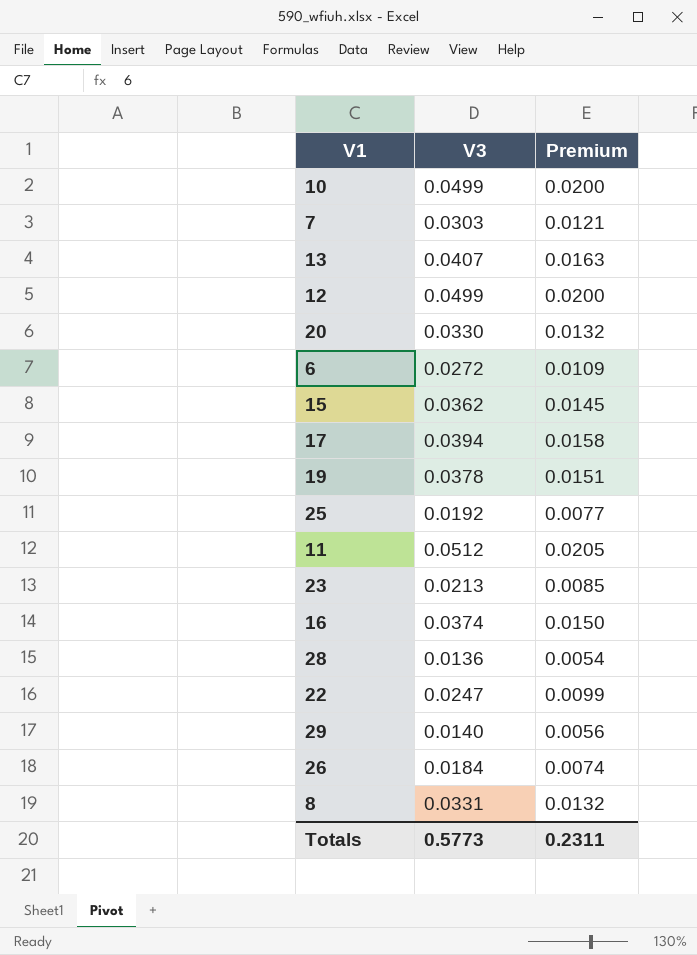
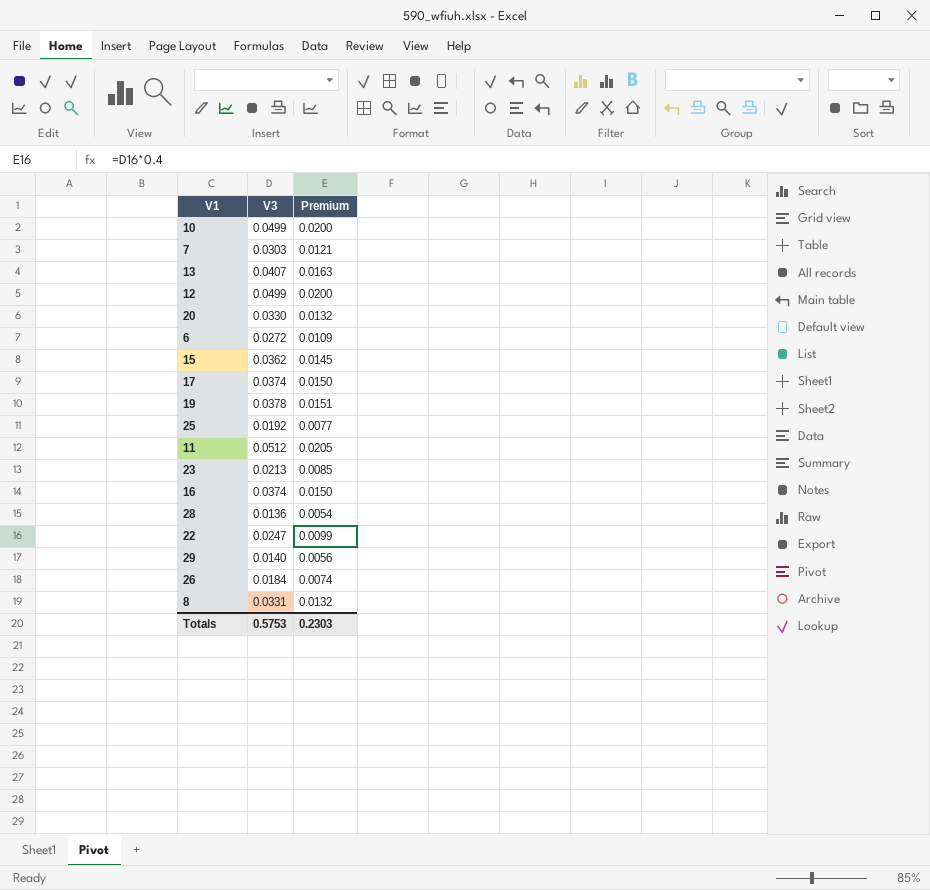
17 | V3: 0.0394 -> 0.0374
17 | Premium: 0.0158 -> 0.0150
Totals | V3: 0.5773 -> 0.5753
Totals | Premium: 0.2311 -> 0.2303

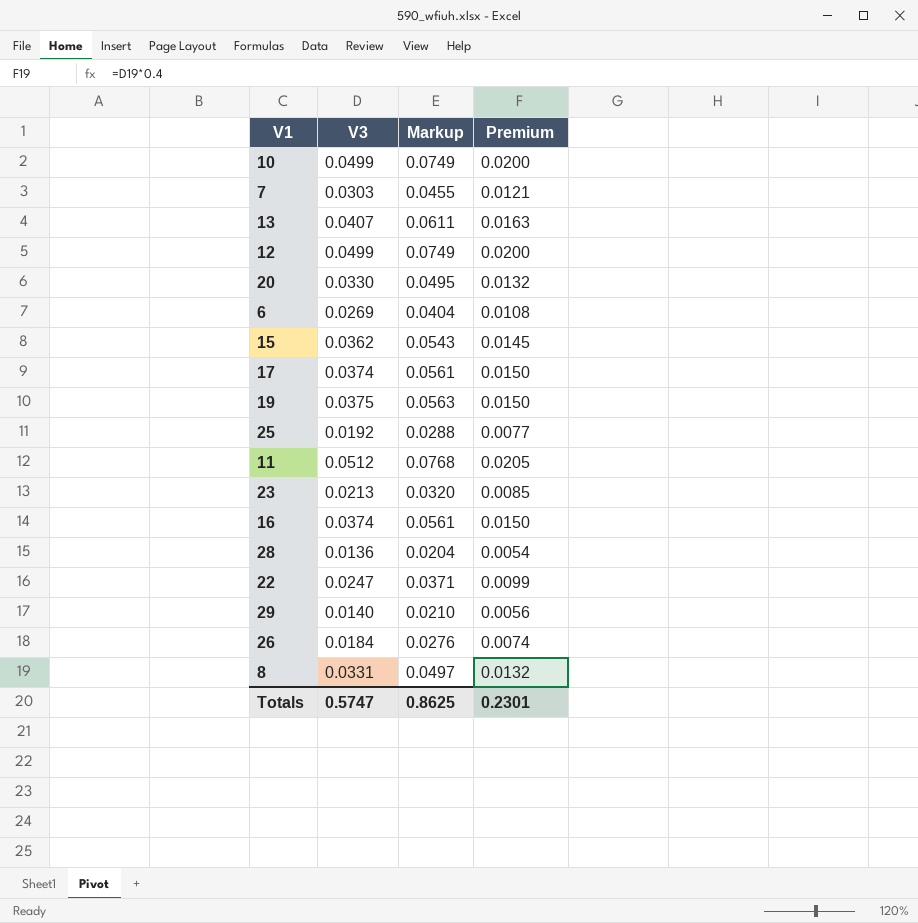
column Markup | formula: none -> [V3] * 1.5
6 | V3: 0.0272 -> 0.0269
6 | Premium: 0.0109 -> 0.0108
19 | V3: 0.0378 -> 0.0375
19 | Premium: 0.0151 -> 0.0150
Totals | V3: 0.5753 -> 0.5747
Totals | Premium: 0.2303 -> 0.2301

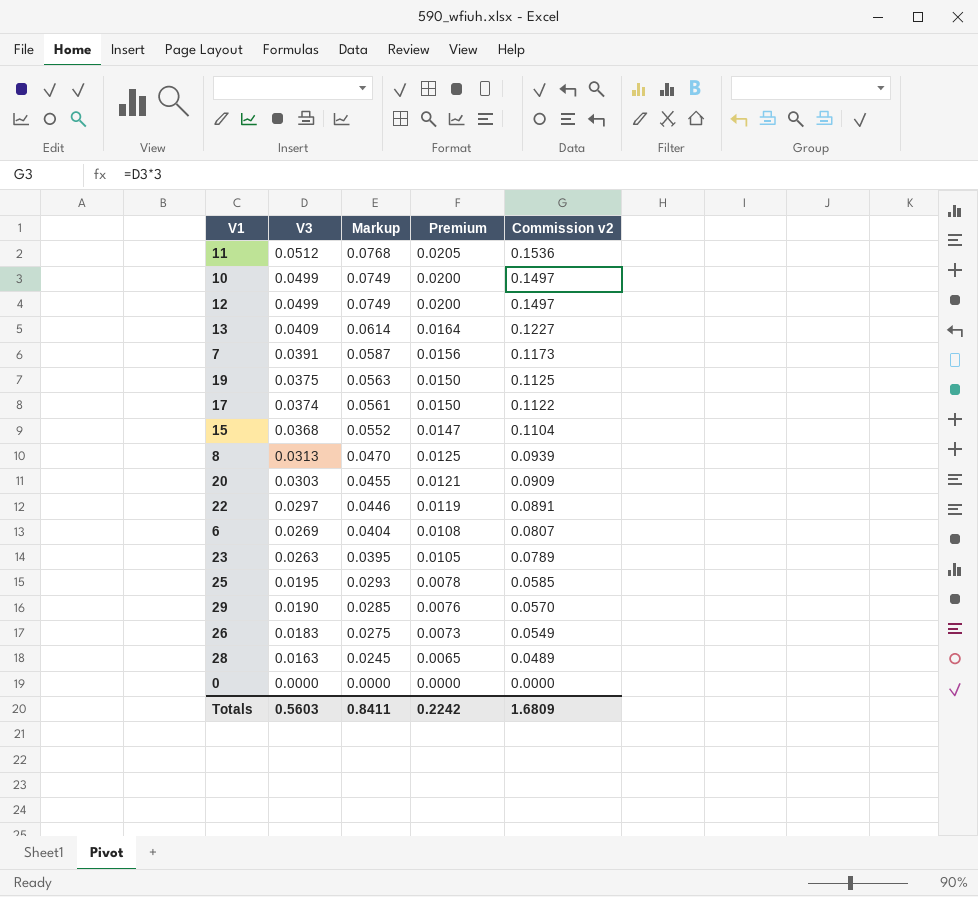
row order: none -> V3 descending
column Commission v2 | formula: none -> [V3] * 3
row 16: 0.0374 | 0.0561 | 0.0150 -> none
13 | V3: 0.0407 -> 0.0409
13 | Markup: 0.0611 -> 0.0614
13 | Premium: 0.0163 -> 0.0164
7 | V3: 0.0303 -> 0.0391
7 | Markup: 0.0455 -> 0.0587
7 | Premium: 0.0121 -> 0.0156
15 | V3: 0.0362 -> 0.0368
15 | Markup: 0.0543 -> 0.0552
15 | Premium: 0.0145 -> 0.0147
8 | V3: 0.0331 -> 0.0313
8 | Markup: 0.0497 -> 0.0470
8 | Premium: 0.0132 -> 0.0125
20 | V3: 0.0330 -> 0.0303
20 | Markup: 0.0495 -> 0.0455
20 | Premium: 0.0132 -> 0.0121
22 | V3: 0.0247 -> 0.0297
22 | Markup: 0.0371 -> 0.0446
22 | Premium: 0.0099 -> 0.0119
23 | V3: 0.0213 -> 0.0263
23 | Markup: 0.0320 -> 0.0395
23 | Premium: 0.0085 -> 0.0105
25 | V3: 0.0192 -> 0.0195
25 | Markup: 0.0288 -> 0.0293
25 | Premium: 0.0077 -> 0.0078
29 | V3: 0.0140 -> 0.0190
29 | Markup: 0.0210 -> 0.0285
29 | Premium: 0.0056 -> 0.0076
26 | V3: 0.0184 -> 0.0183
26 | Markup: 0.0276 -> 0.0275
26 | Premium: 0.0074 -> 0.0073
28 | V3: 0.0136 -> 0.0163
28 | Markup: 0.0204 -> 0.0245
28 | Premium: 0.0054 -> 0.0065
row 0: none -> 0.0000 | 0.0000 | 0.0000 | 0.0000
Totals | V3: 0.5747 -> 0.5603
Totals | Markup: 0.8625 -> 0.8411
Totals | Premium: 0.2301 -> 0.2242

